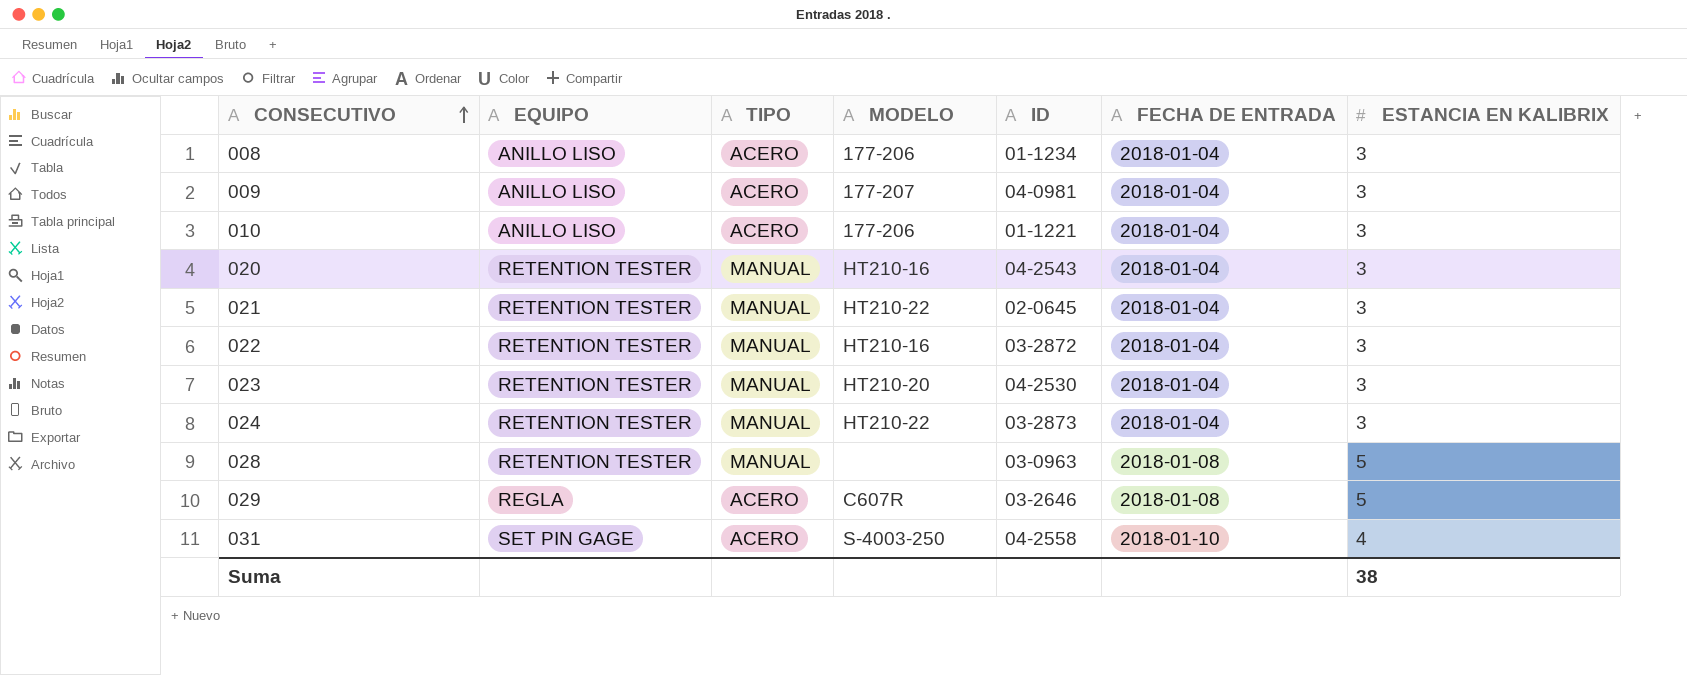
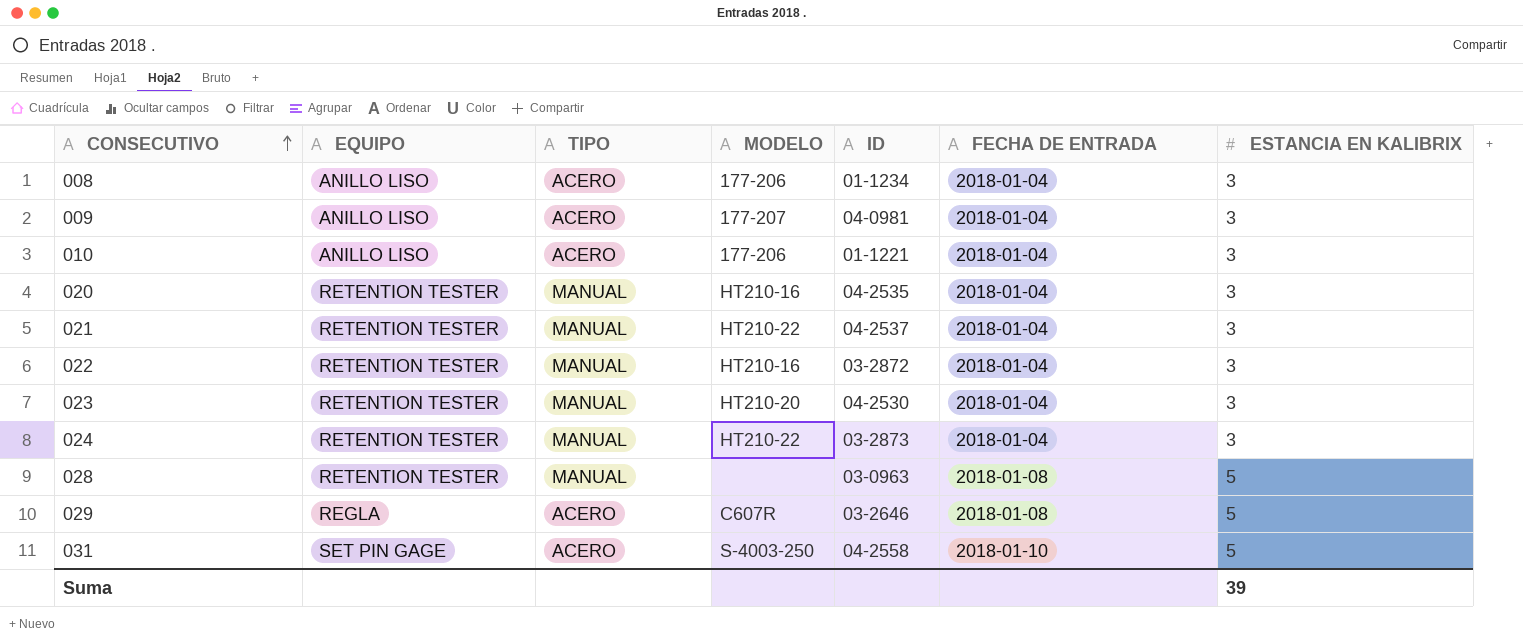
020 | ID: 04-2543 -> 04-2535
021 | ID: 02-0645 -> 04-2537
031 | ESTANCIA EN KALIBRIX: 4 -> 5
Suma | ESTANCIA EN KALIBRIX: 38 -> 39

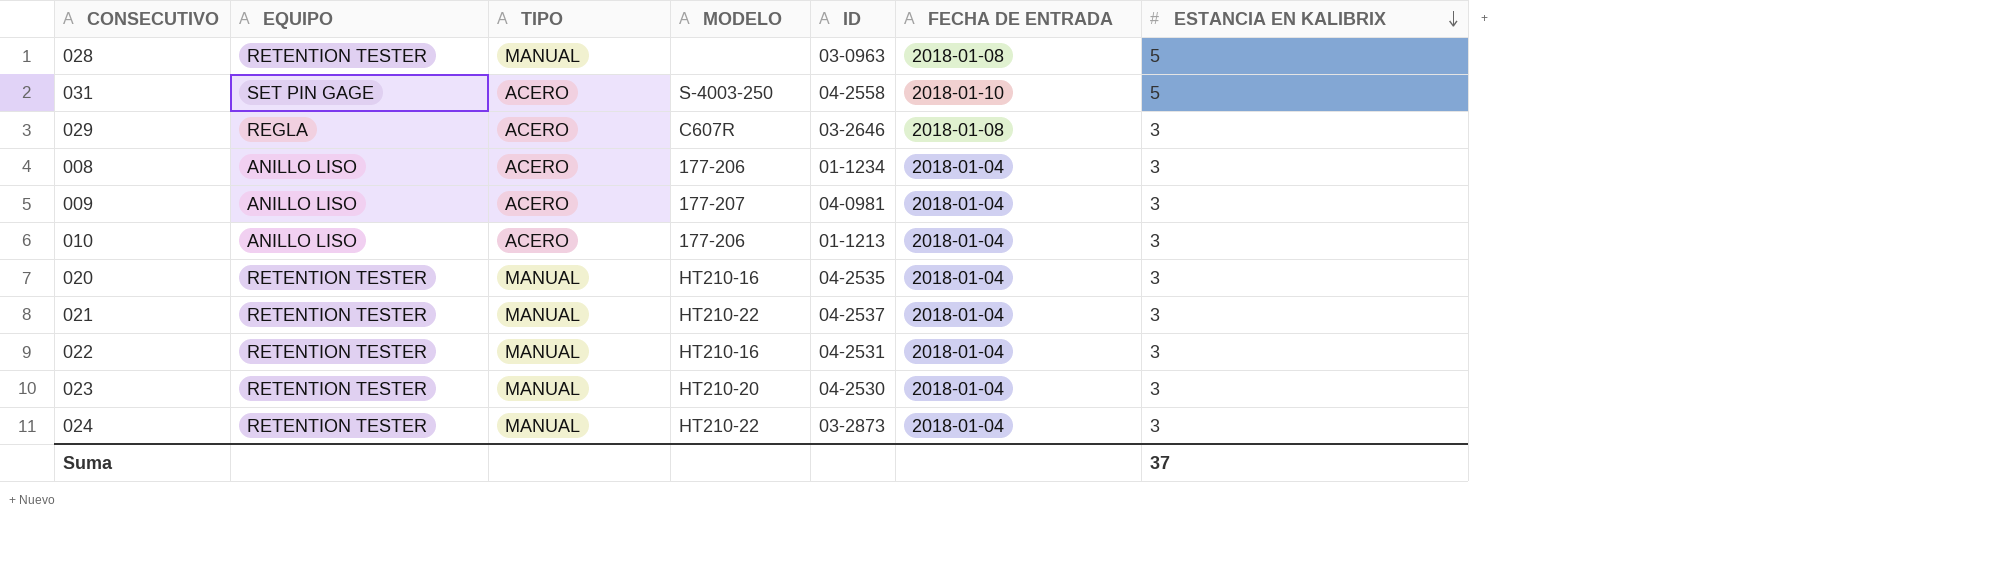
row order: CONSECUTIVO ascending -> ESTANCIA EN KALIBRIX descending
029 | ESTANCIA EN KALIBRIX: 5 -> 3
010 | ID: 01-1221 -> 01-1213
022 | ID: 03-2872 -> 04-2531
Suma | ESTANCIA EN KALIBRIX: 39 -> 37

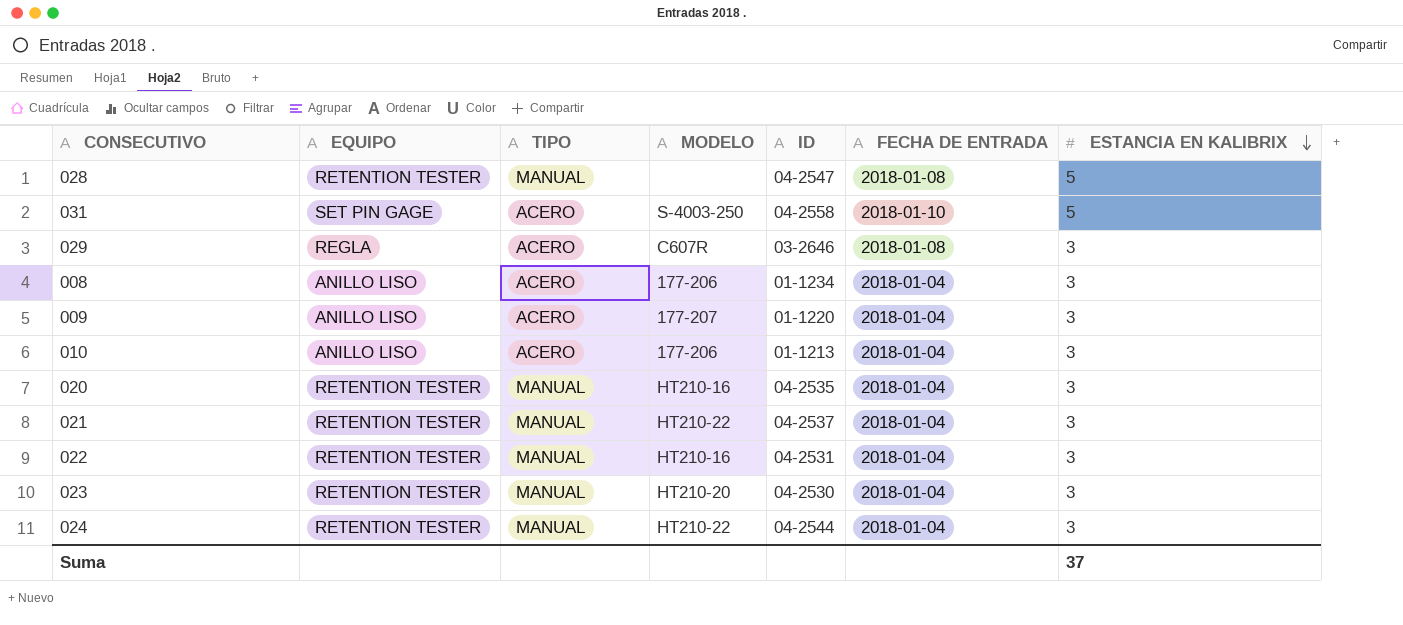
028 | ID: 03-0963 -> 04-2547
009 | ID: 04-0981 -> 01-1220
024 | ID: 03-2873 -> 04-2544

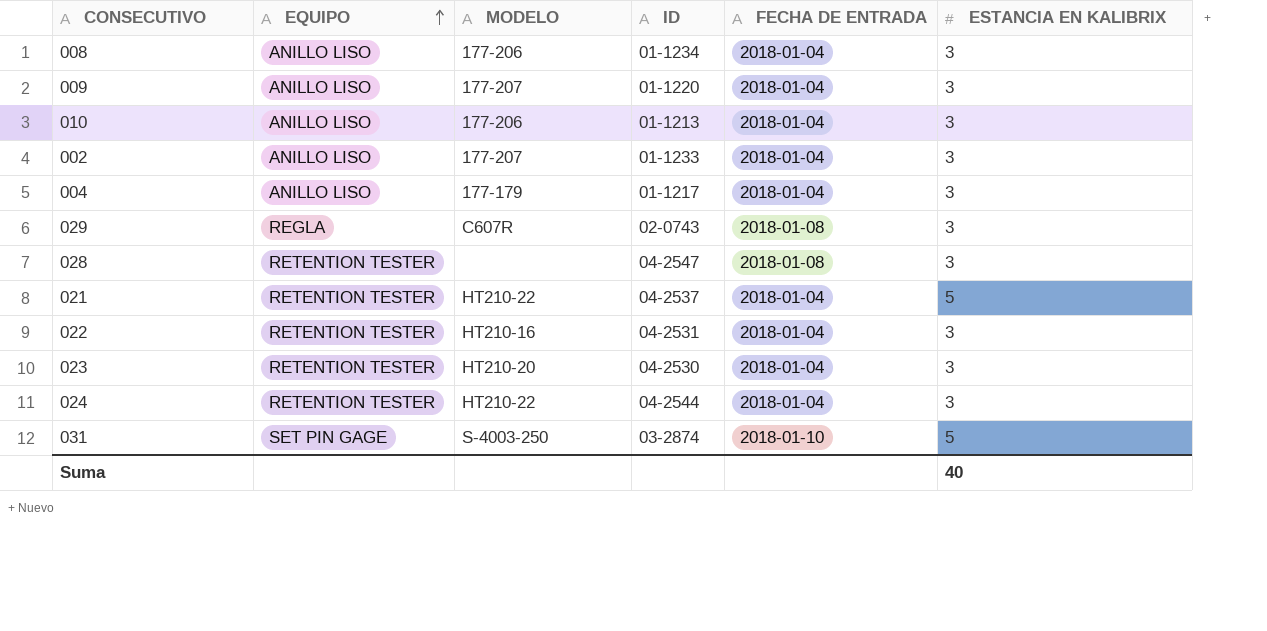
row order: ESTANCIA EN KALIBRIX descending -> EQUIPO ascending
column TIPO | position: 3 -> none
row 020: RETENTION TESTER | MANUAL | HT210-16 | 04-2535 | 2018-01-04 | 3 -> none
row 002: none -> ANILLO LISO | 177-207 | 01-1233 | 2018-01-04 | 3
row 004: none -> ANILLO LISO | 177-179 | 01-1217 | 2018-01-04 | 3
029 | ID: 03-2646 -> 02-0743
028 | ESTANCIA EN KALIBRIX: 5 -> 3
021 | ESTANCIA EN KALIBRIX: 3 -> 5
031 | ID: 04-2558 -> 03-2874
Suma | ESTANCIA EN KALIBRIX: 37 -> 40

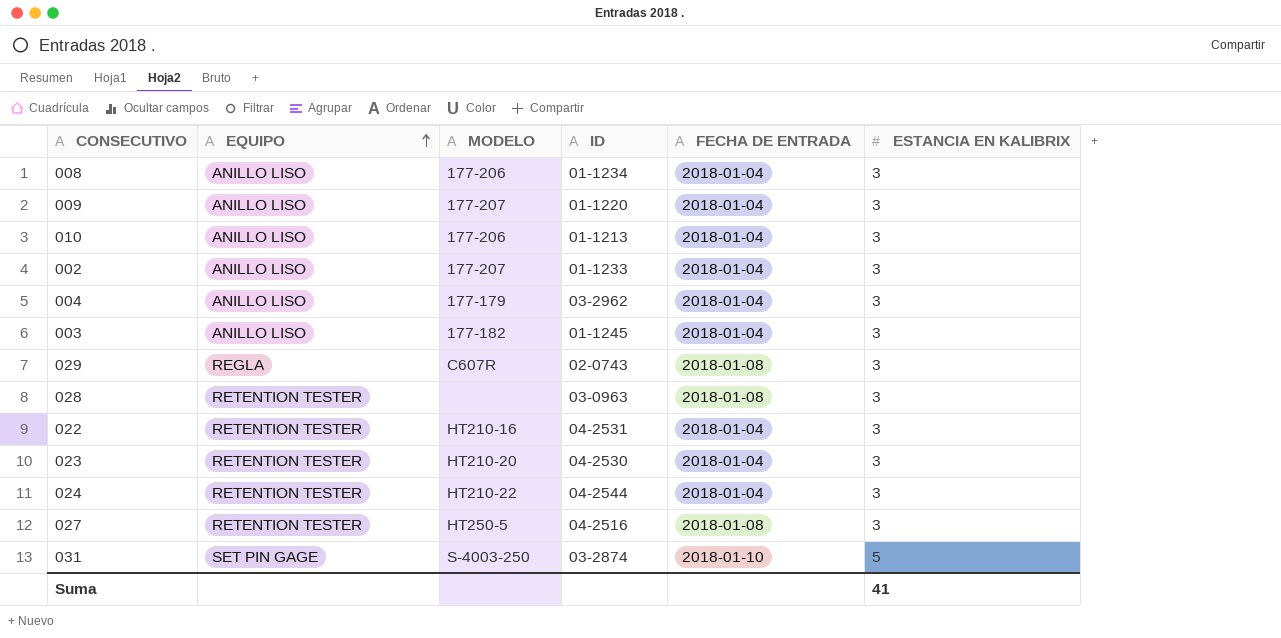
row 021: RETENTION TESTER | HT210-22 | 04-2537 | 2018-01-04 | 5 -> none
004 | ID: 01-1217 -> 03-2962
row 003: none -> ANILLO LISO | 177-182 | 01-1245 | 2018-01-04 | 3
028 | ID: 04-2547 -> 03-0963
row 027: none -> RETENTION TESTER | HT250-5 | 04-2516 | 2018-01-08 | 3
Suma | ESTANCIA EN KALIBRIX: 40 -> 41

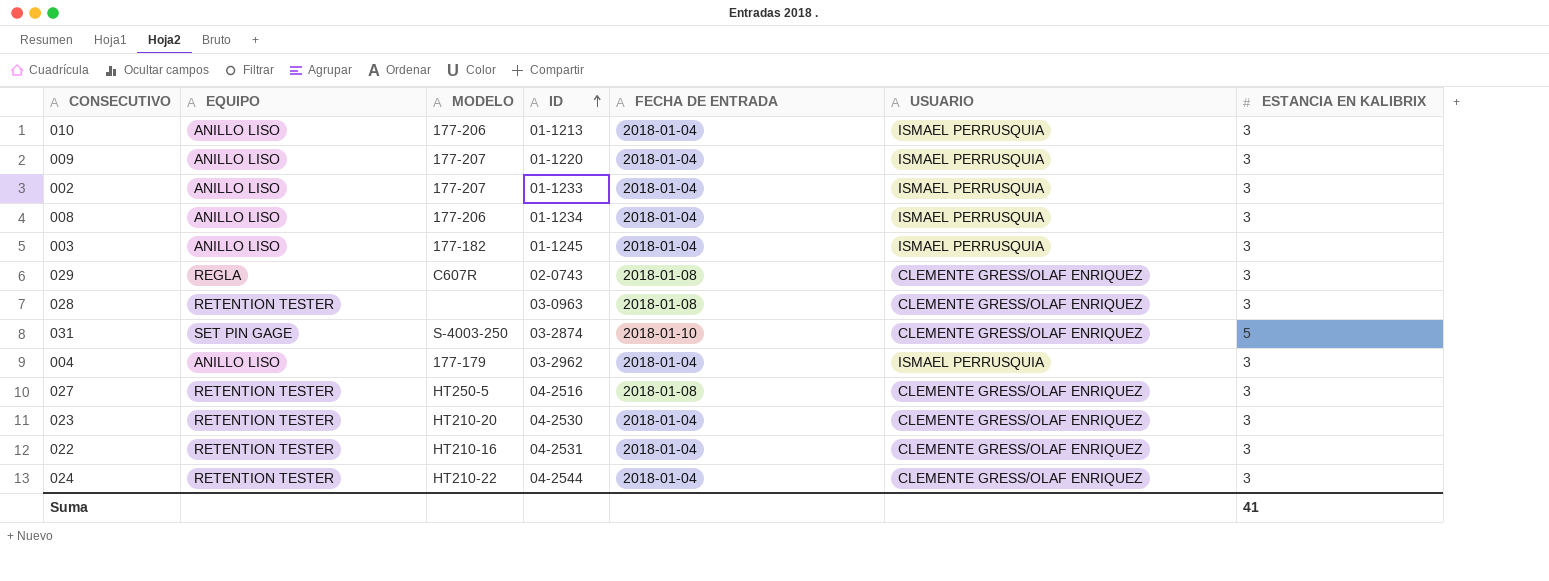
row order: EQUIPO ascending -> ID ascending
column USUARIO | position: none -> 6

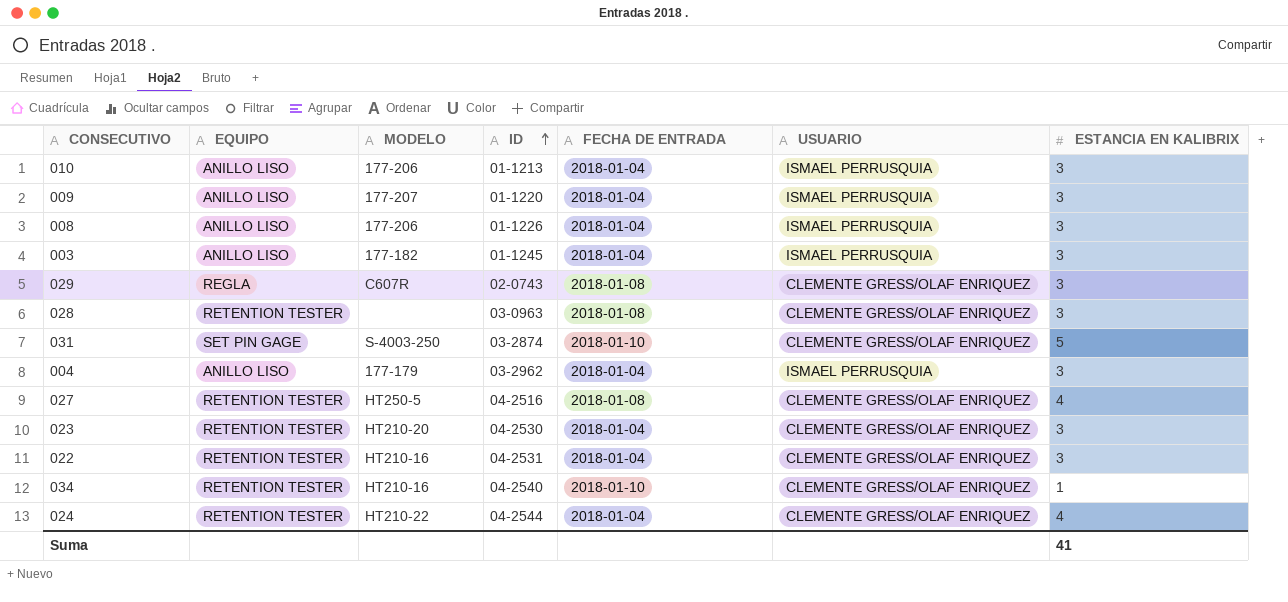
row 002: ANILLO LISO | 177-207 | 01-1233 | 2018-01-04 | ISMAEL PERRUSQUIA | 3 -> none
008 | ID: 01-1234 -> 01-1226
027 | ESTANCIA EN KALIBRIX: 3 -> 4
row 034: none -> RETENTION TESTER | HT210-16 | 04-2540 | 2018-01-10 | CLEMENTE GRESS/OLAF ENRIQUEZ | 1
024 | ESTANCIA EN KALIBRIX: 3 -> 4

